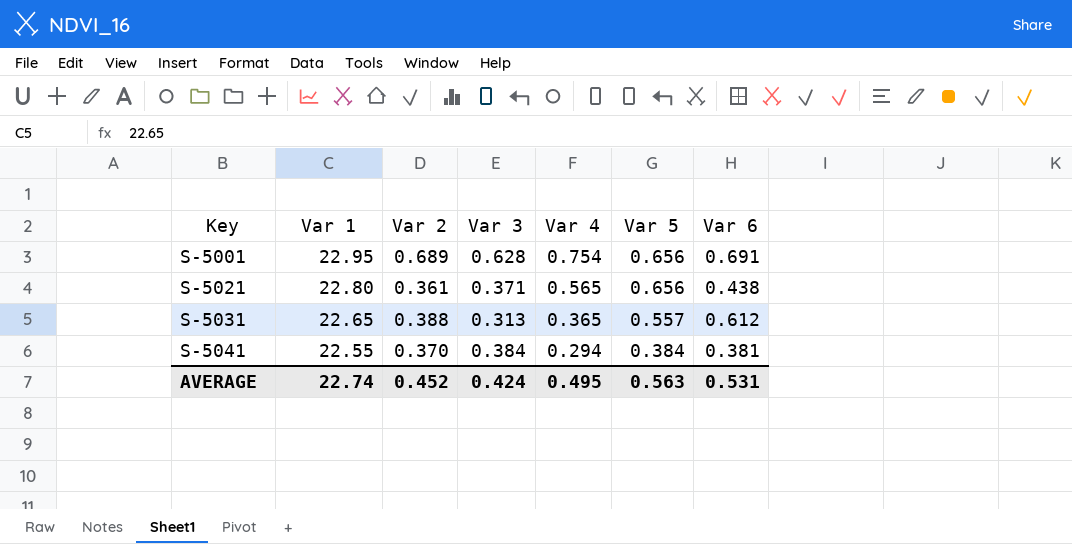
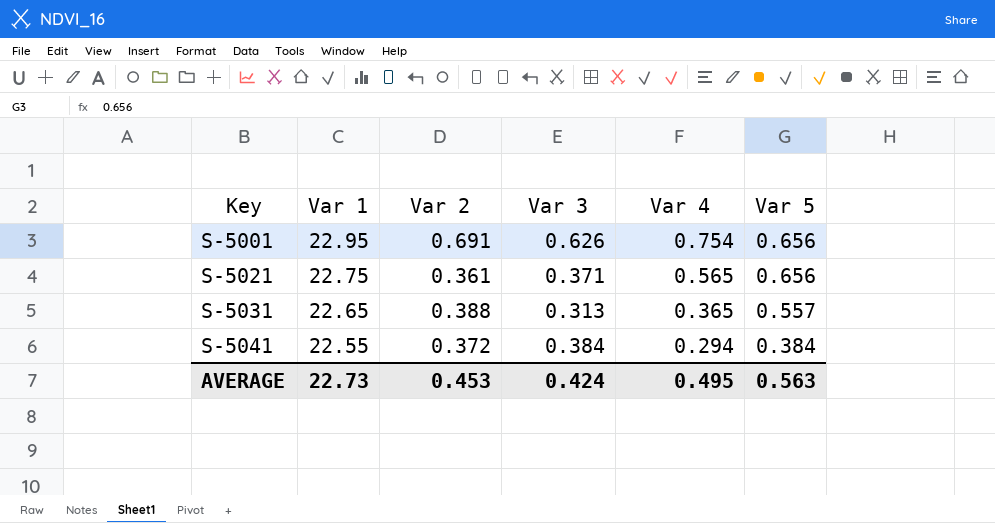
column Var 6 | position: 7 -> none
S-5001 | Var 2: 0.689 -> 0.691
S-5001 | Var 3: 0.628 -> 0.626
S-5021 | Var 1: 22.80 -> 22.75
S-5041 | Var 2: 0.370 -> 0.372
AVERAGE | Var 1: 22.74 -> 22.73
AVERAGE | Var 2: 0.452 -> 0.453

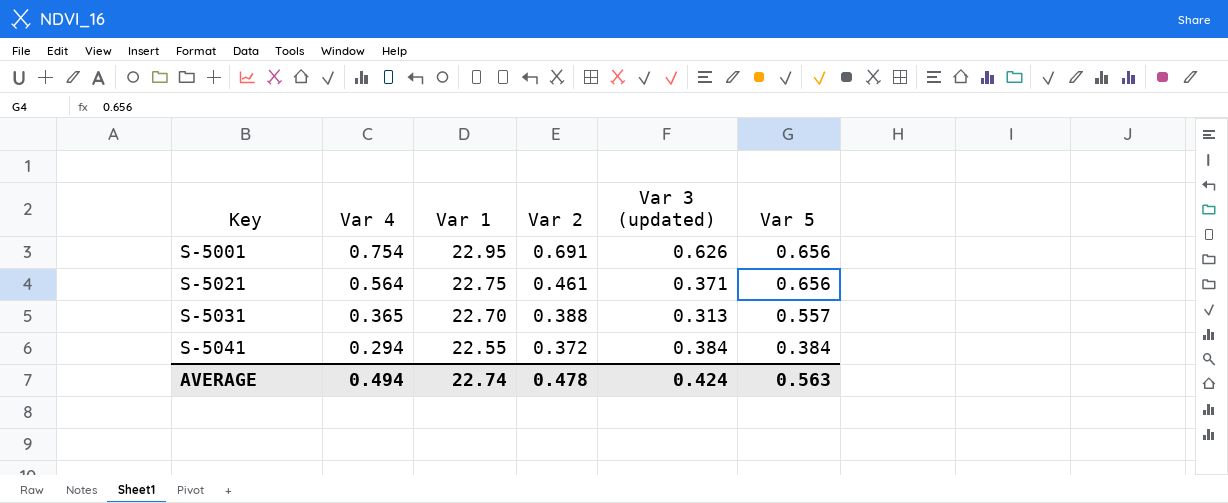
column Var 4 | position: 5 -> 2
column name: Var 3 -> Var 3 (updated)
S-5021 | Var 4: 0.565 -> 0.564
S-5021 | Var 2: 0.361 -> 0.461
S-5031 | Var 1: 22.65 -> 22.70
AVERAGE | Var 4: 0.495 -> 0.494
AVERAGE | Var 1: 22.73 -> 22.74
AVERAGE | Var 2: 0.453 -> 0.478

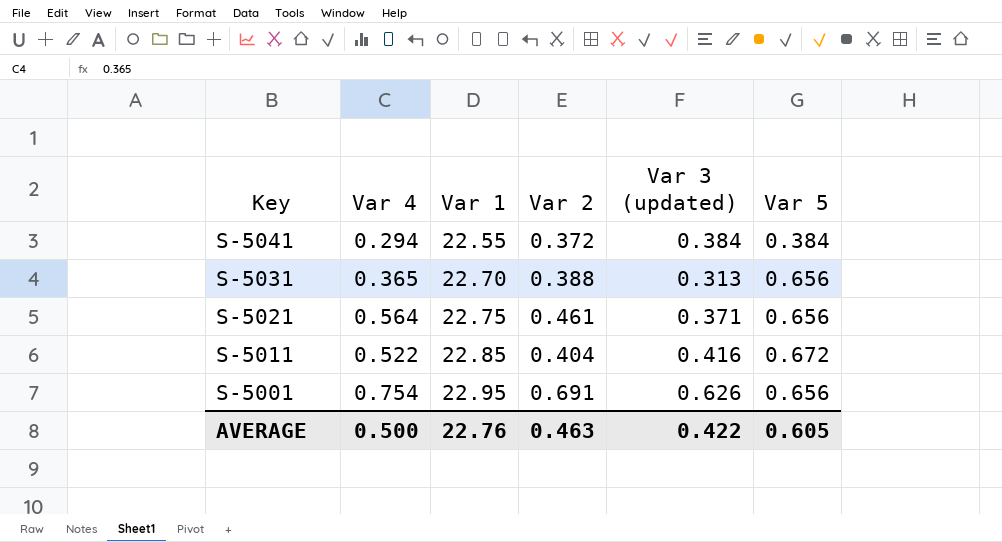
row order: Key ascending -> Key descending
S-5031 | Var 5: 0.557 -> 0.656
row S-5011: none -> 0.522 | 22.85 | 0.404 | 0.416 | 0.672
AVERAGE | Var 4: 0.494 -> 0.500
AVERAGE | Var 1: 22.74 -> 22.76
AVERAGE | Var 2: 0.478 -> 0.463
AVERAGE | Var 3 (updated): 0.424 -> 0.422
AVERAGE | Var 5: 0.563 -> 0.605

